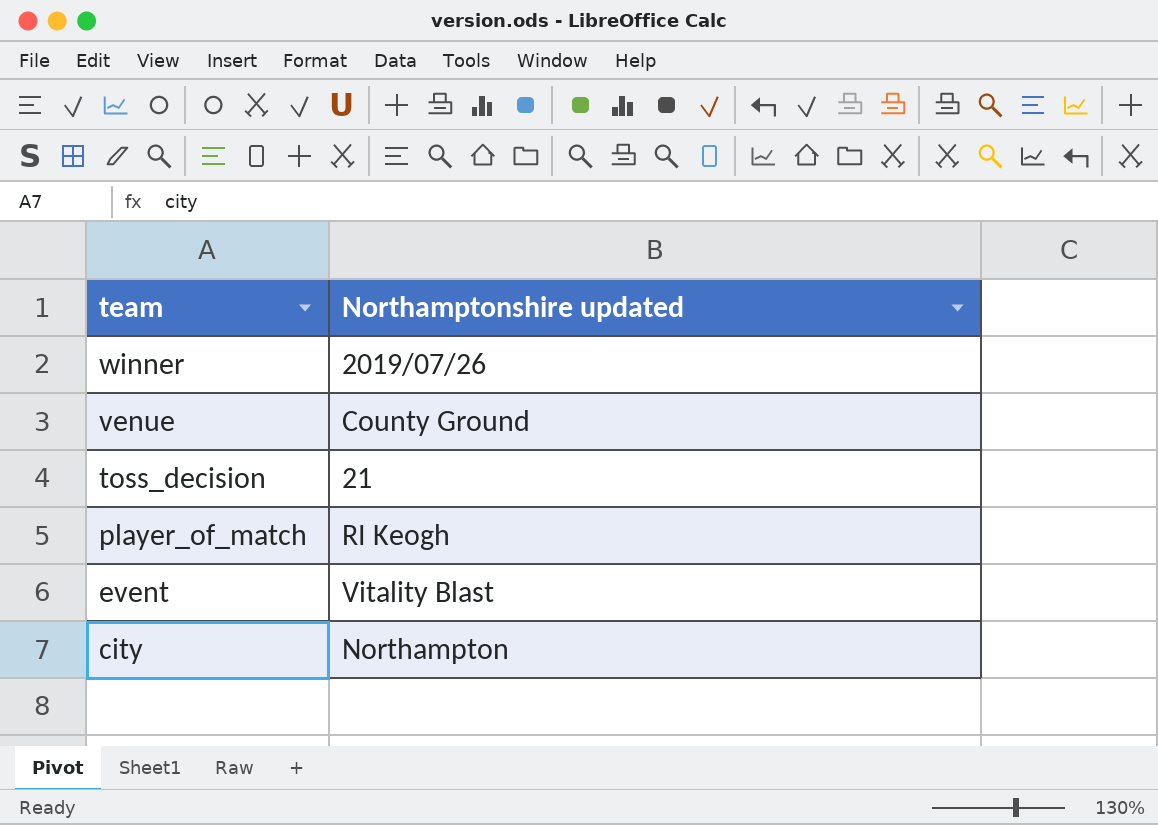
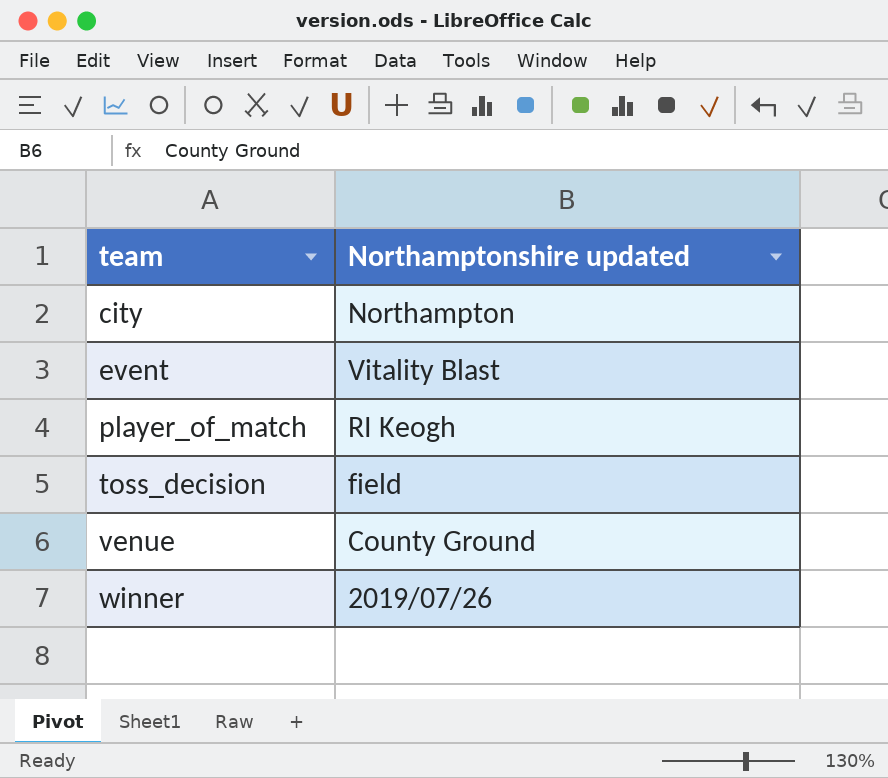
row order: team descending -> team ascending
toss_decision | Northamptonshire updated: 21 -> field

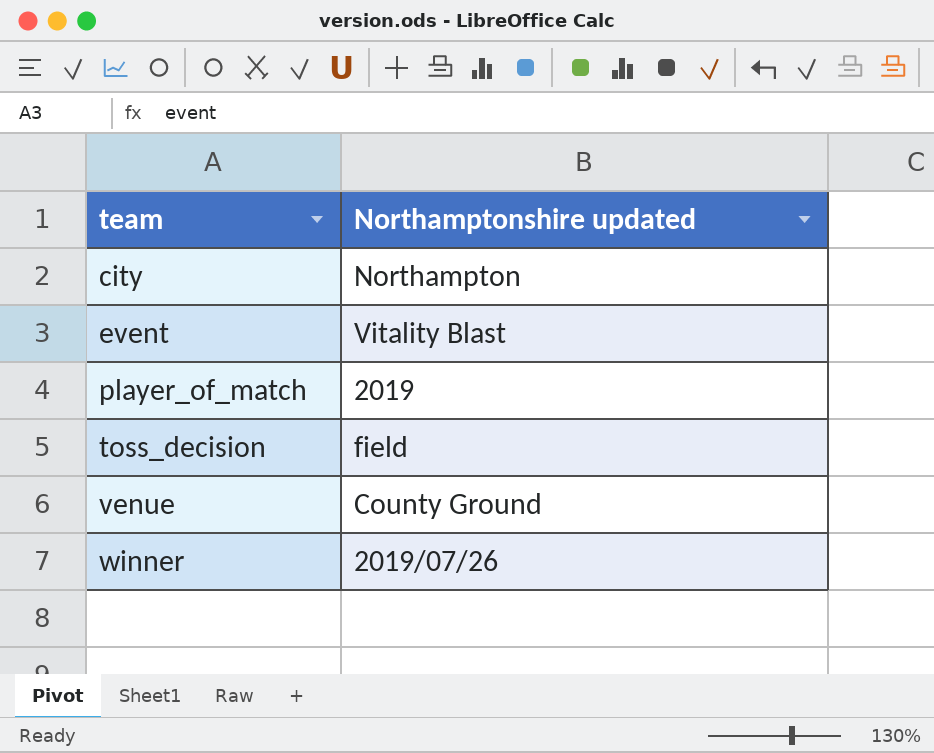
player_of_match | Northamptonshire updated: RI Keogh -> 2019

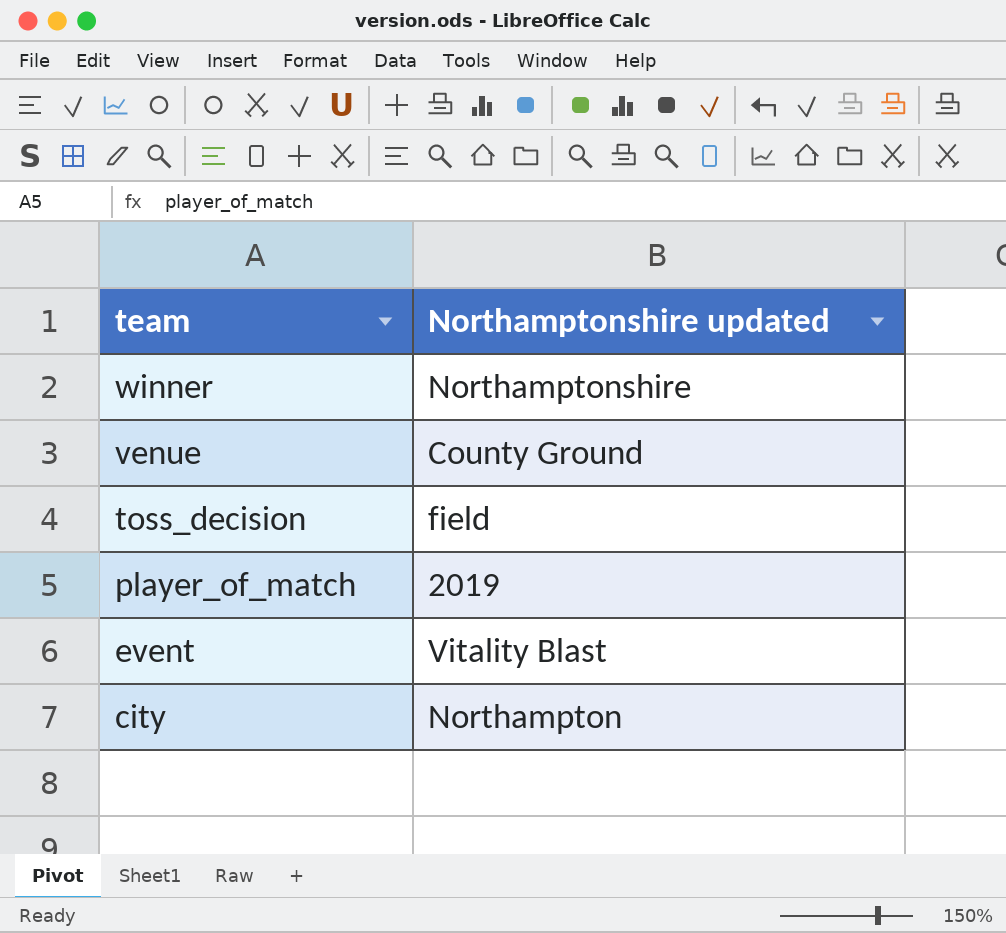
row order: team ascending -> team descending
winner | Northamptonshire updated: 2019/07/26 -> Northamptonshire

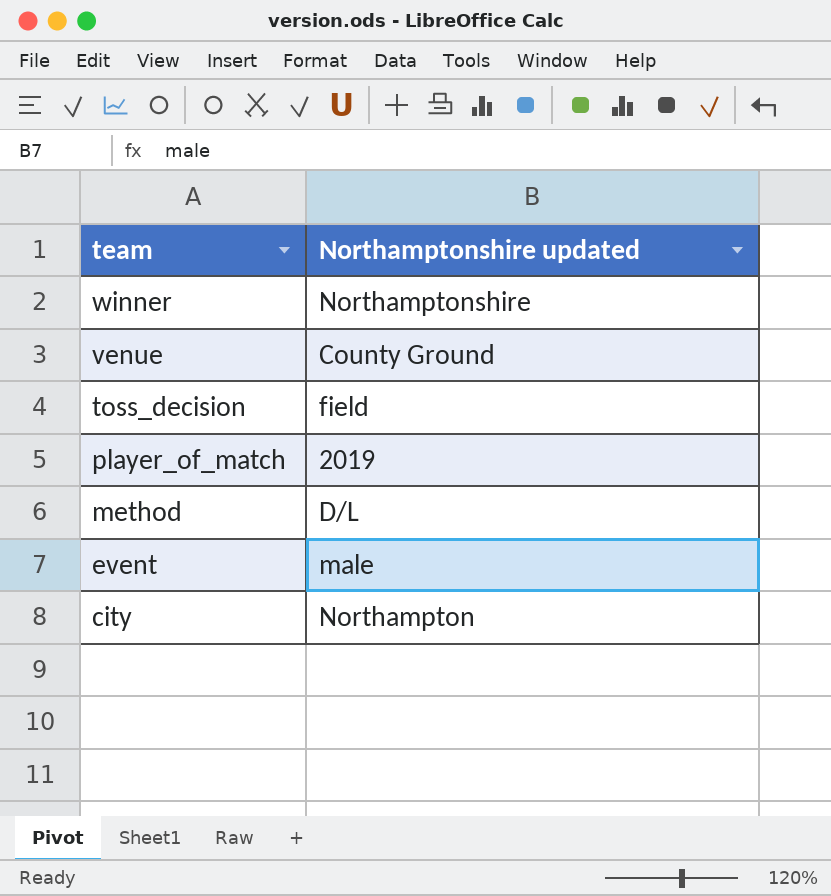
row method: none -> D/L
event | Northamptonshire updated: Vitality Blast -> male

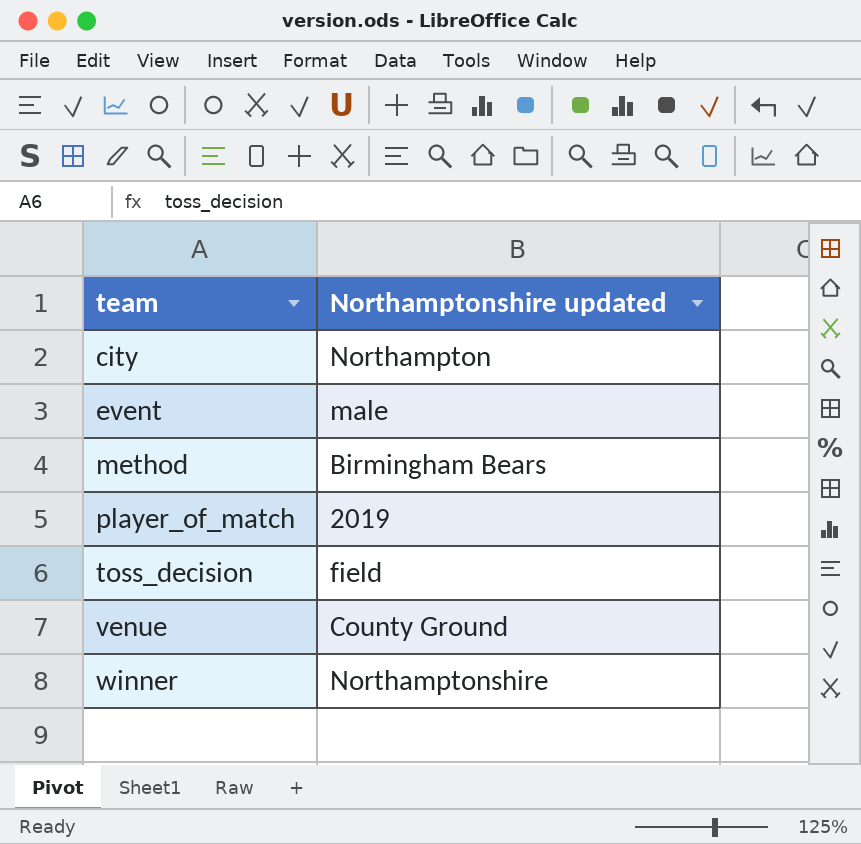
row order: team descending -> team ascending
method | Northamptonshire updated: D/L -> Birmingham Bears

